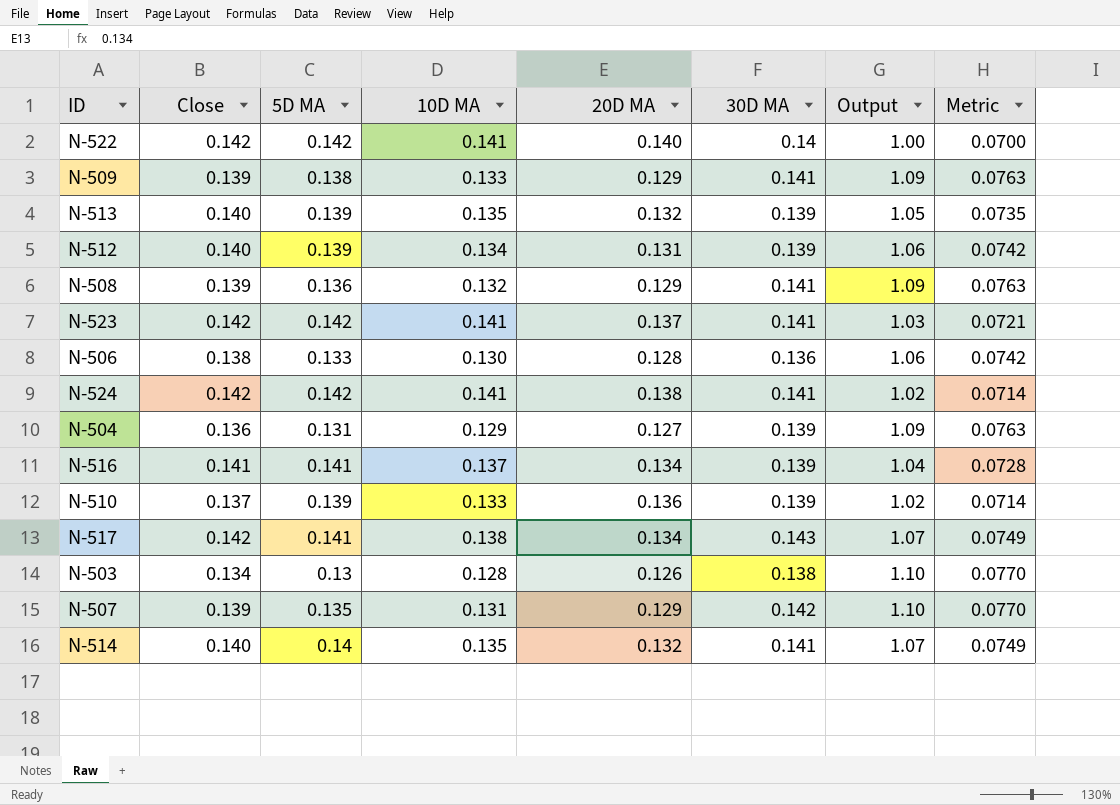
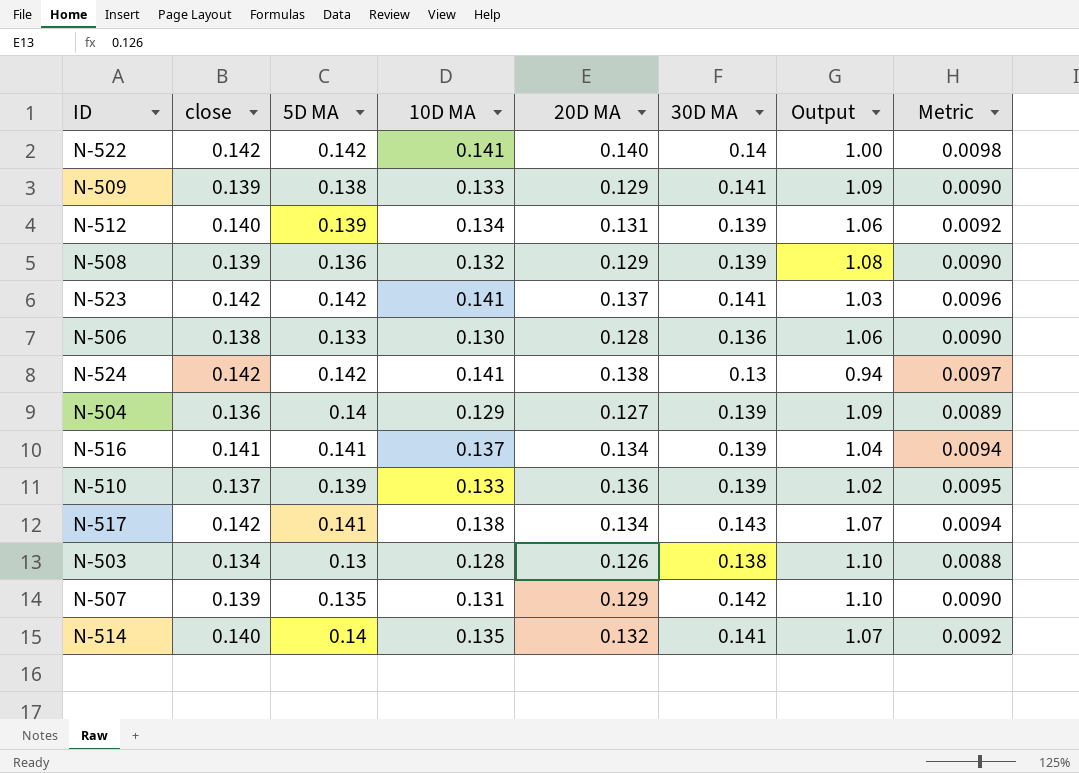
column name: Close -> close
column Metric | formula: [Output] * 0.07 -> [20D MA] * 0.07
row N-513: 0.140 | 0.139 | 0.135 | 0.132 | 0.139 | 1.05 | 0.0735 -> none
N-508 | 30D MA: 0.141 -> 0.139
N-508 | Output: 1.09 -> 1.08
N-524 | 30D MA: 0.141 -> 0.13
N-524 | Output: 1.02 -> 0.94
N-504 | 5D MA: 0.131 -> 0.14

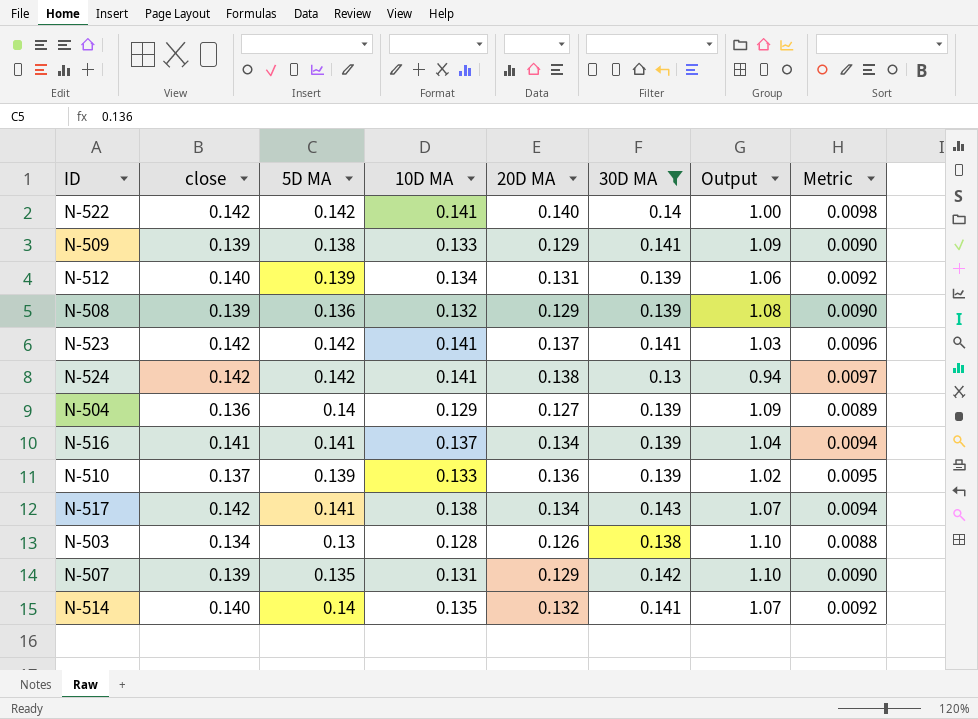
filter: none -> 30D MA != 0.136

